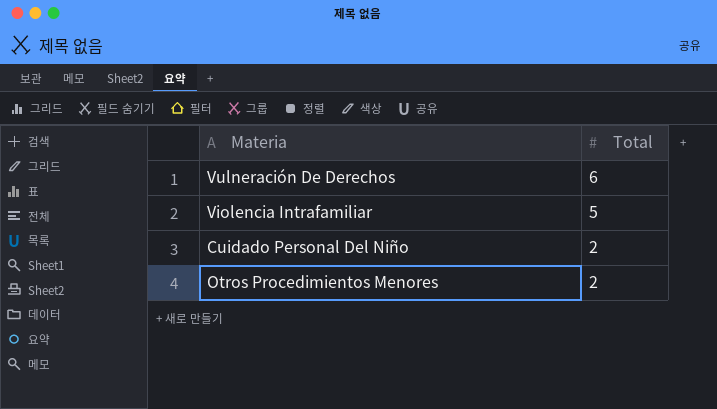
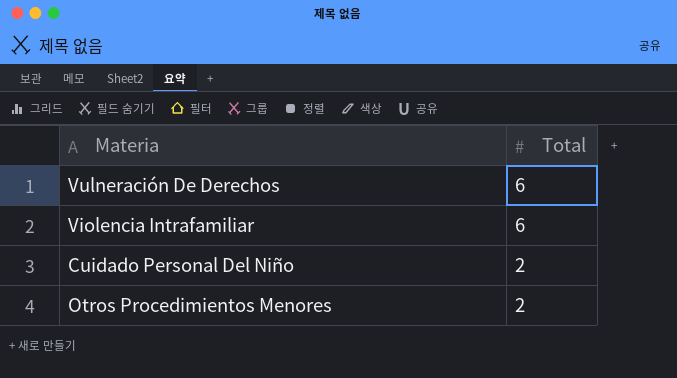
Violencia Intrafamiliar | Total: 5 -> 6

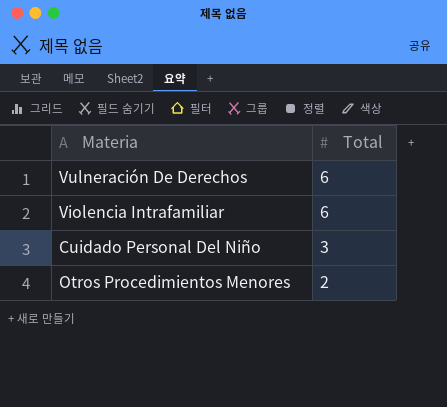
Cuidado Personal Del Niño | Total: 2 -> 3

